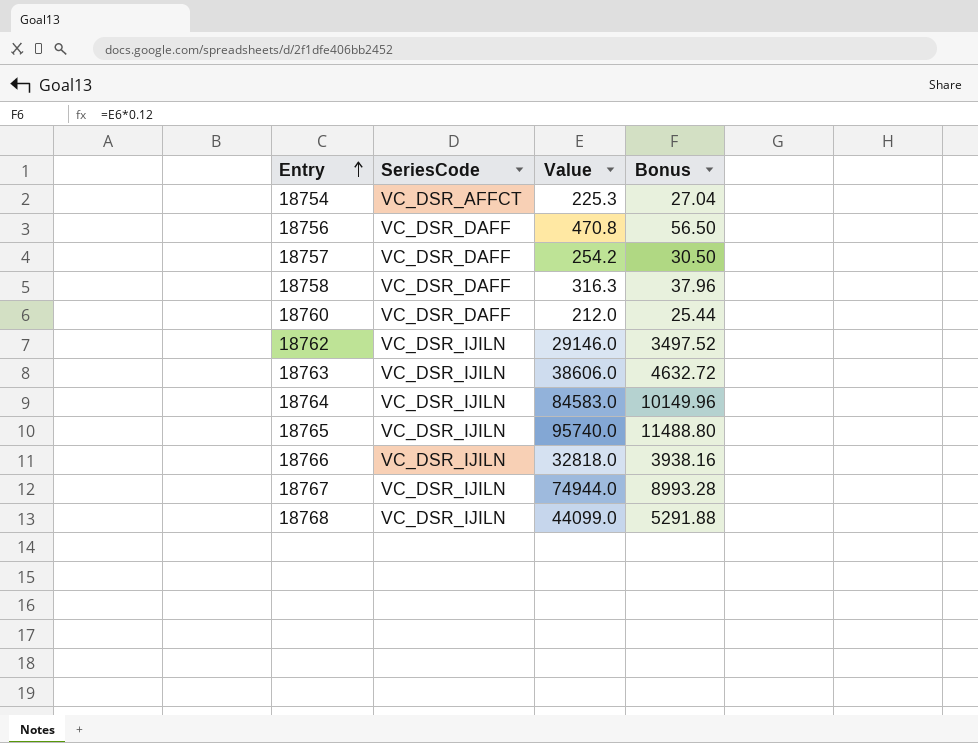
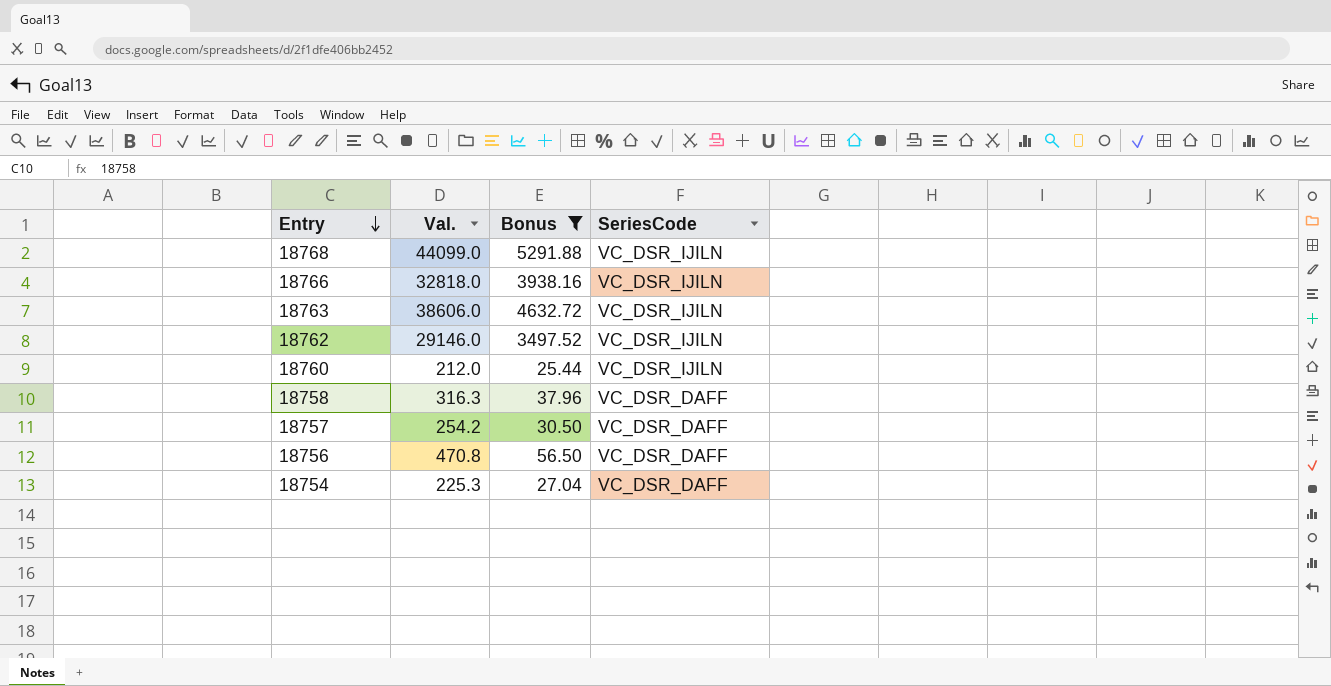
filter: none -> Bonus <= 5291.88
row order: Entry ascending -> Entry descending
column name: Value -> Val.
column SeriesCode | position: 2 -> 4
18760 | SeriesCode: VC_DSR_DAFF -> VC_DSR_IJILN
18754 | SeriesCode: VC_DSR_AFFCT -> VC_DSR_DAFF

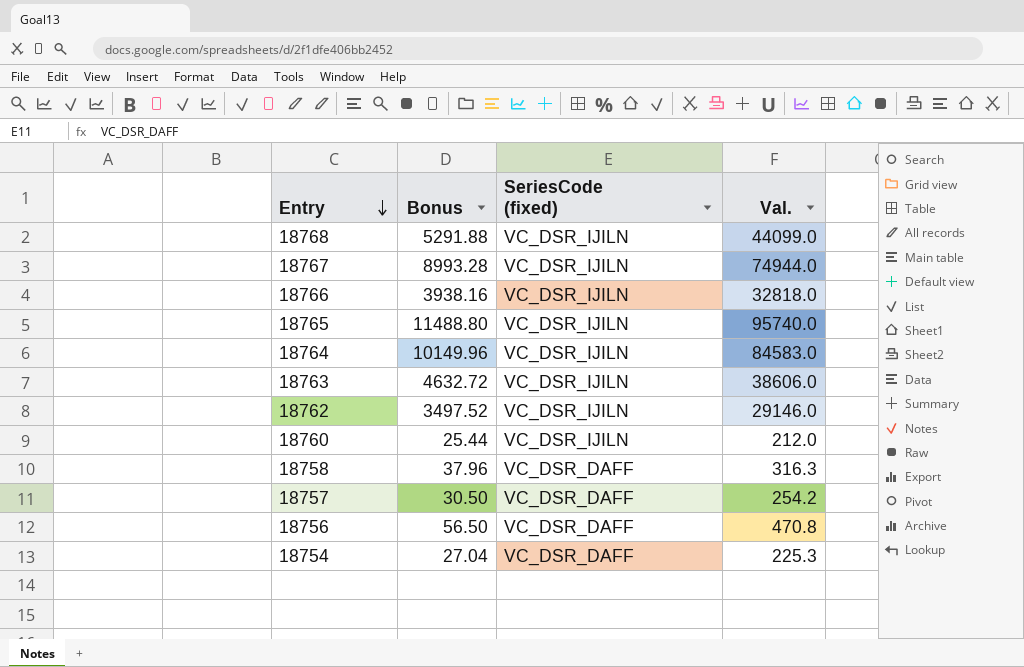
filter: Bonus <= 5291.88 -> none
column name: SeriesCode -> SeriesCode (fixed)
column Val. | position: 2 -> 4

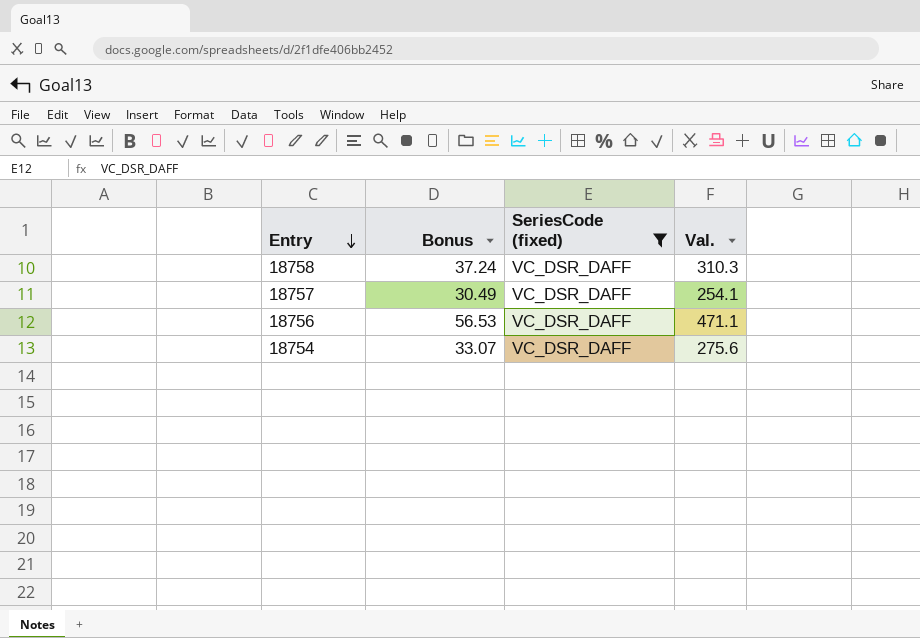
filter: none -> SeriesCode (fixed) = VC_DSR_DAFF
18758 | Bonus: 37.96 -> 37.24
18758 | Val.: 316.3 -> 310.3
18757 | Bonus: 30.50 -> 30.49
18757 | Val.: 254.2 -> 254.1
18756 | Bonus: 56.50 -> 56.53
18756 | Val.: 470.8 -> 471.1
18754 | Bonus: 27.04 -> 33.07
18754 | Val.: 225.3 -> 275.6

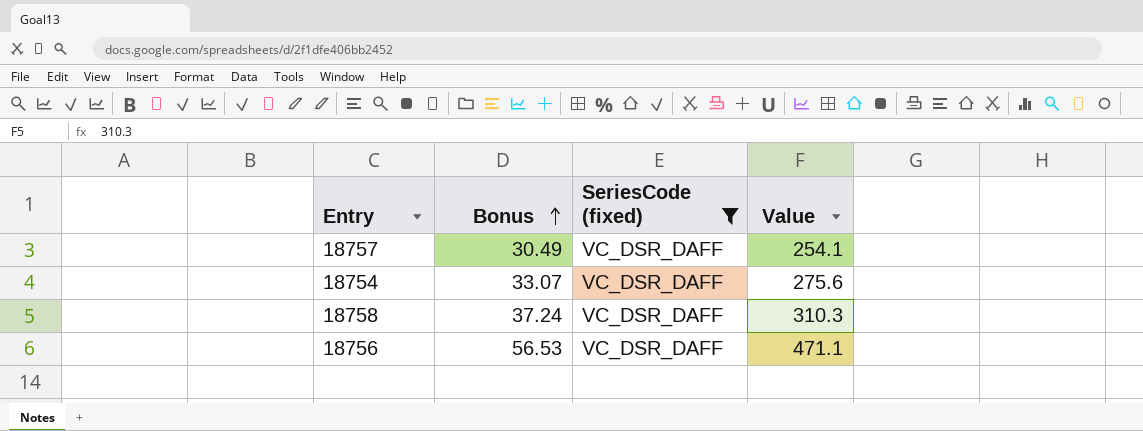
row order: Entry descending -> Bonus ascending
column name: Val. -> Value

